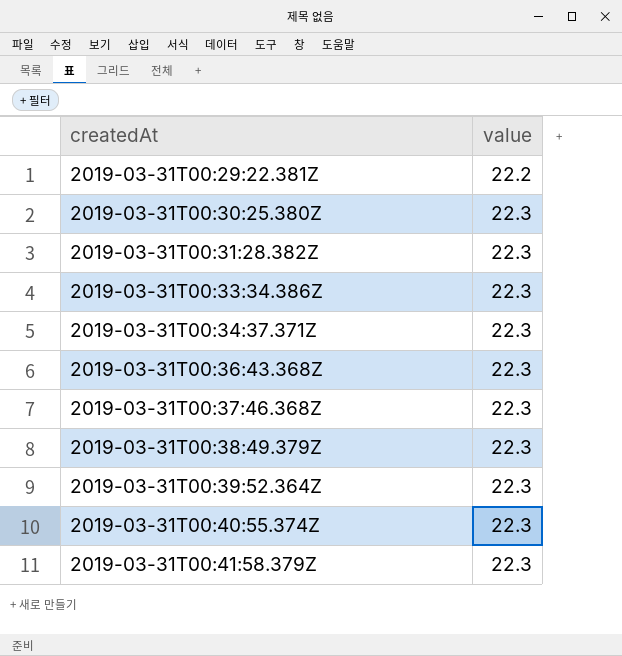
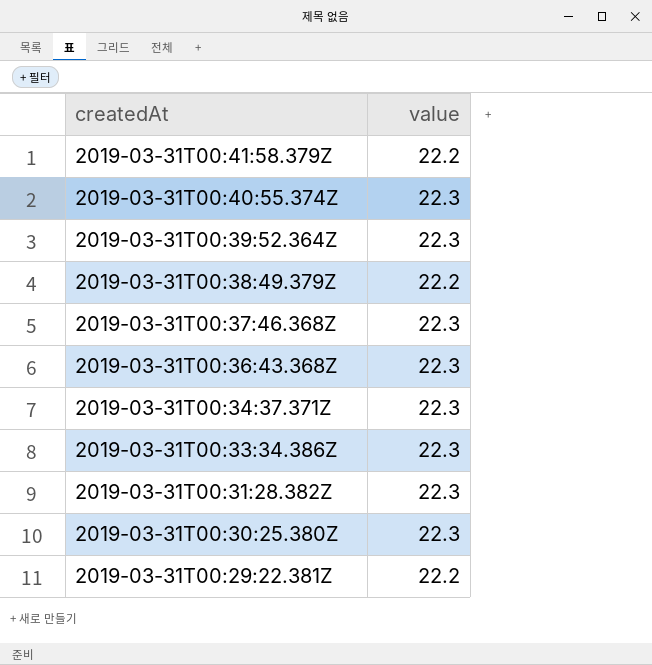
row order: createdAt ascending -> createdAt descending
2019-03-31T00:41:58.379Z | value: 22.3 -> 22.2
2019-03-31T00:38:49.379Z | value: 22.3 -> 22.2

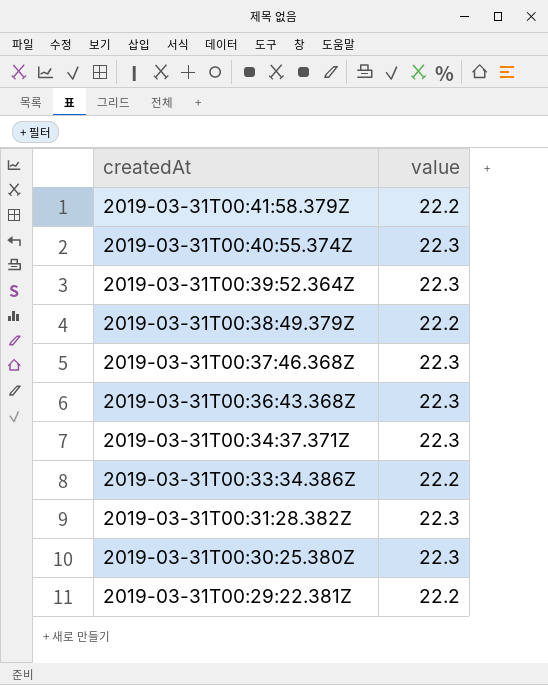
2019-03-31T00:33:34.386Z | value: 22.3 -> 22.2

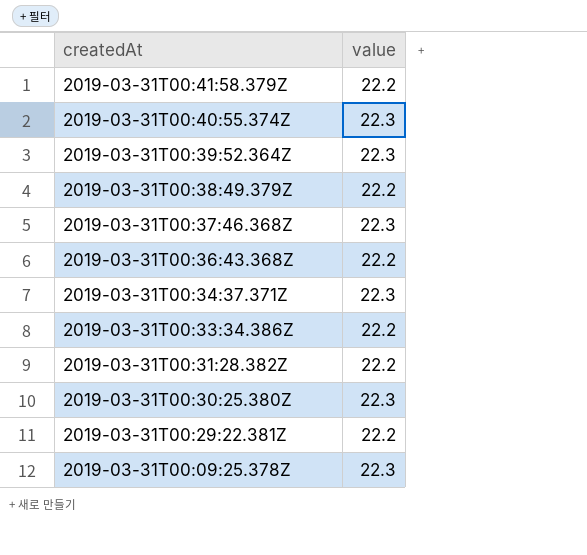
2019-03-31T00:36:43.368Z | value: 22.3 -> 22.2
2019-03-31T00:31:28.382Z | value: 22.3 -> 22.2
row 2019-03-31T00:09:25.378Z: none -> 22.3

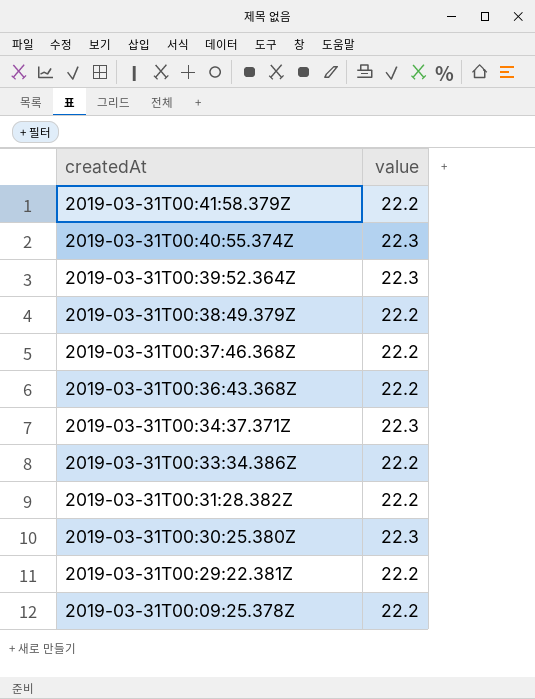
2019-03-31T00:37:46.368Z | value: 22.3 -> 22.2
2019-03-31T00:09:25.378Z | value: 22.3 -> 22.2

